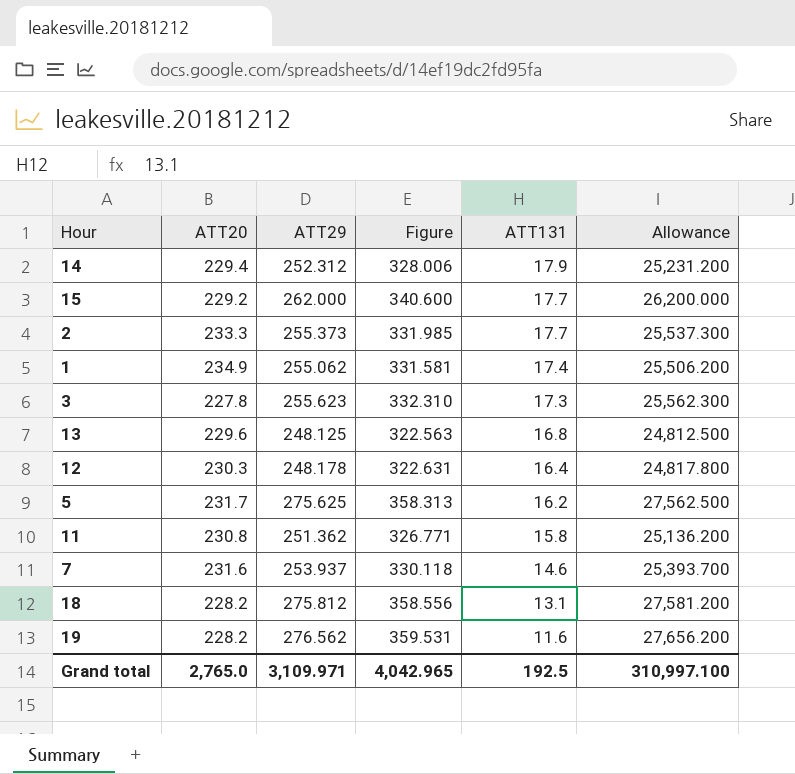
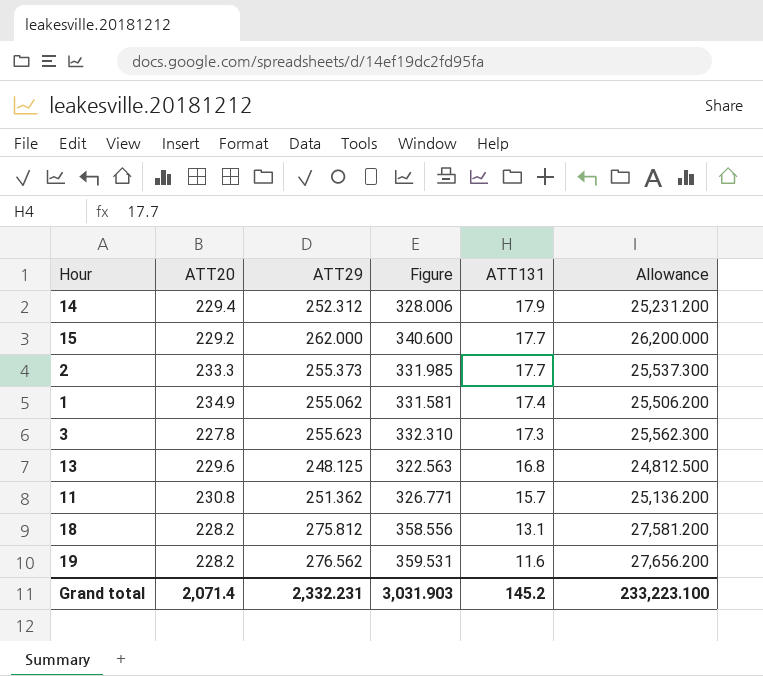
row 12: 230.3 | 248.178 | 322.631 | 16.4 | 24,817.800 -> none
row 5: 231.7 | 275.625 | 358.313 | 16.2 | 27,562.500 -> none
row 7: 231.6 | 253.937 | 330.118 | 14.6 | 25,393.700 -> none
11 | ATT131: 15.8 -> 15.7
Grand total | ATT20: 2,765.0 -> 2,071.4
Grand total | ATT29: 3,109.971 -> 2,332.231
Grand total | Figure: 4,042.965 -> 3,031.903
Grand total | ATT131: 192.5 -> 145.2
Grand total | Allowance: 310,997.100 -> 233,223.100

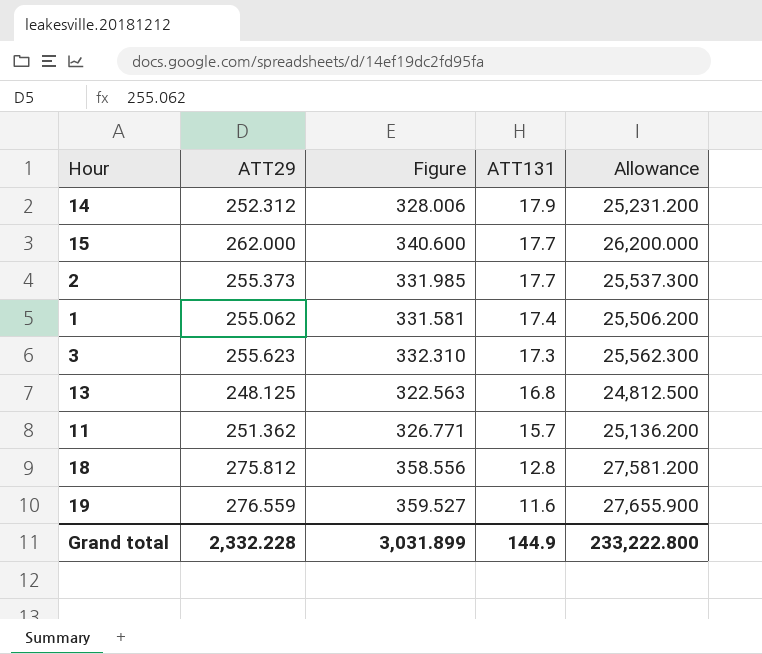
column ATT20 | position: 2 -> none
18 | ATT131: 13.1 -> 12.8
19 | ATT29: 276.562 -> 276.559
19 | Figure: 359.531 -> 359.527
19 | Allowance: 27,656.200 -> 27,655.900
Grand total | ATT29: 2,332.231 -> 2,332.228
Grand total | Figure: 3,031.903 -> 3,031.899
Grand total | ATT131: 145.2 -> 144.9
Grand total | Allowance: 233,223.100 -> 233,222.800

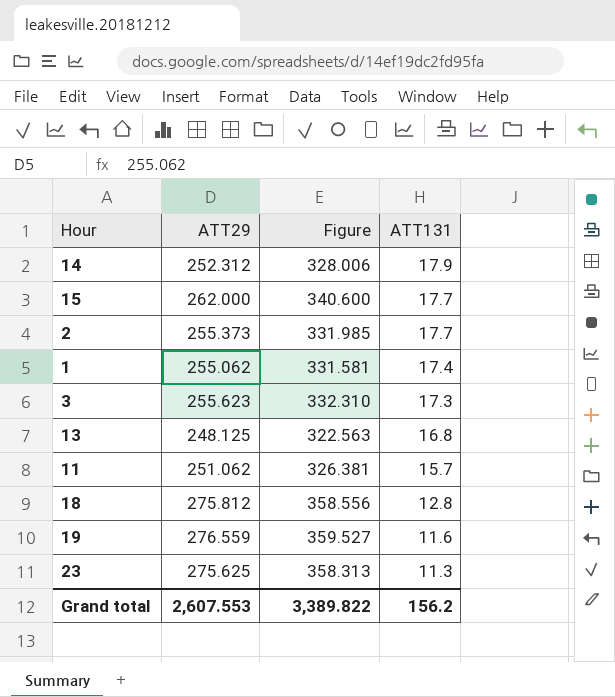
column Allowance | formula: [ATT29] * 100 -> none
11 | ATT29: 251.362 -> 251.062
11 | Figure: 326.771 -> 326.381
row 23: none -> 275.625 | 358.313 | 11.3
Grand total | ATT29: 2,332.228 -> 2,607.553
Grand total | Figure: 3,031.899 -> 3,389.822
Grand total | ATT131: 144.9 -> 156.2

